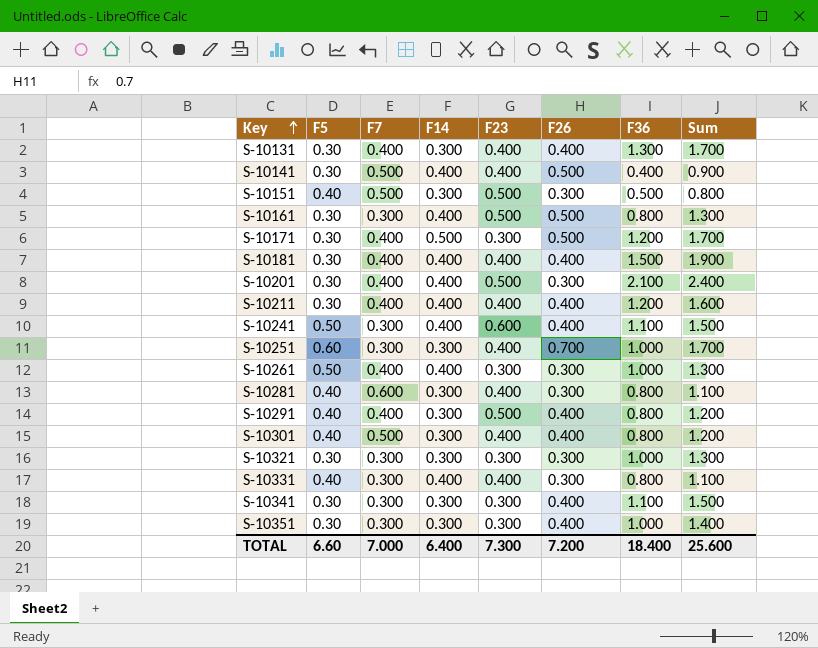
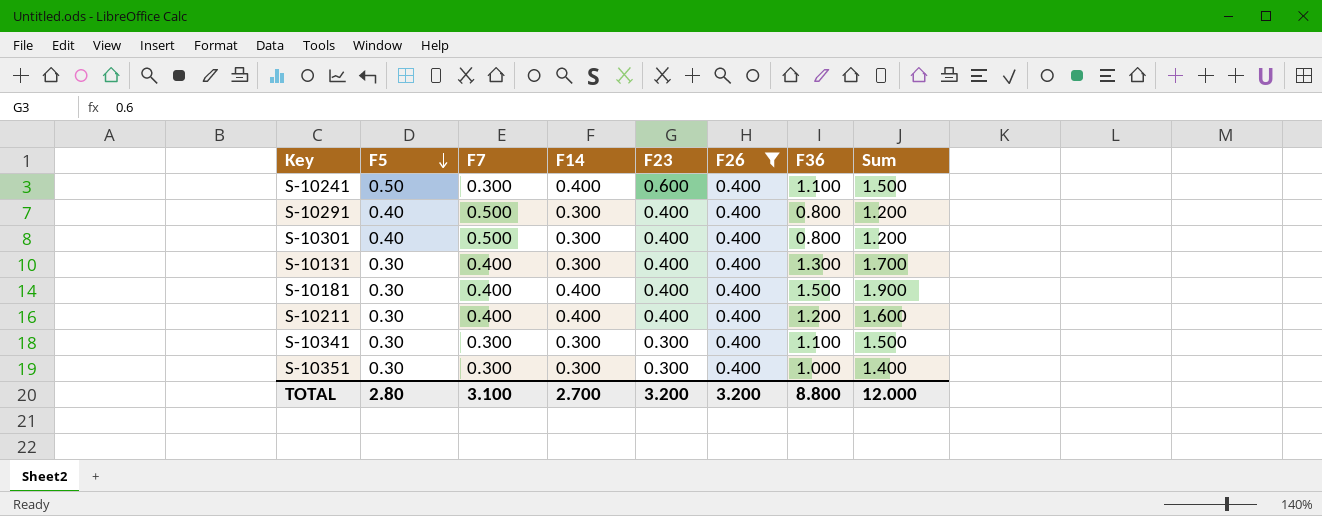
filter: none -> F26 = 0.400
row order: Key ascending -> F5 descending
S-10291 | F7: 0.400 -> 0.500
S-10291 | F23: 0.500 -> 0.400
TOTAL | F5: 6.60 -> 2.80
TOTAL | F7: 7.000 -> 3.100
TOTAL | F14: 6.400 -> 2.700
TOTAL | F23: 7.300 -> 3.200
TOTAL | F26: 7.200 -> 3.200
TOTAL | F36: 18.400 -> 8.800
TOTAL | Sum: 25.600 -> 12.000

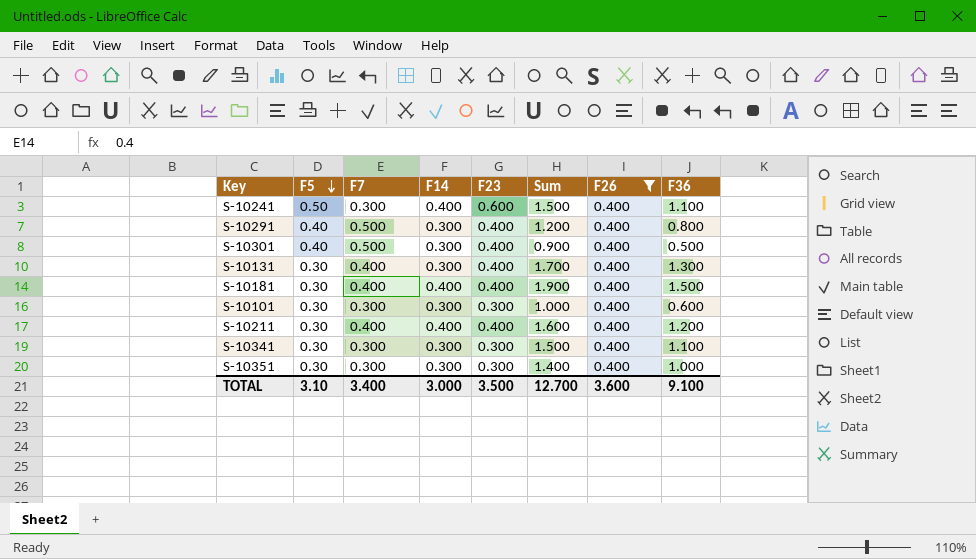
column Sum | position: 8 -> 6
S-10301 | Sum: 1.200 -> 0.900
S-10301 | F36: 0.800 -> 0.500
row S-10101: none -> 0.30 | 0.300 | 0.300 | 0.300 | 1.000 | 0.400 | 0.600
TOTAL | F5: 2.80 -> 3.10
TOTAL | F7: 3.100 -> 3.400
TOTAL | F14: 2.700 -> 3.000
TOTAL | F23: 3.200 -> 3.500
TOTAL | Sum: 12.000 -> 12.700
TOTAL | F26: 3.200 -> 3.600
TOTAL | F36: 8.800 -> 9.100

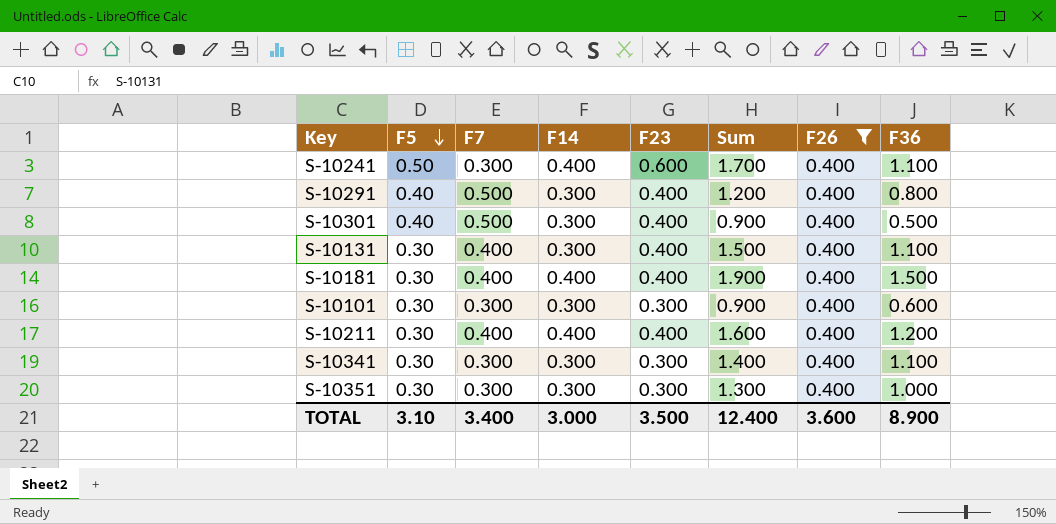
column Sum | formula: [F26] + [F36] -> [F23] + [F36]
S-10131 | F36: 1.300 -> 1.100
TOTAL | Sum: 12.700 -> 12.400
TOTAL | F36: 9.100 -> 8.900

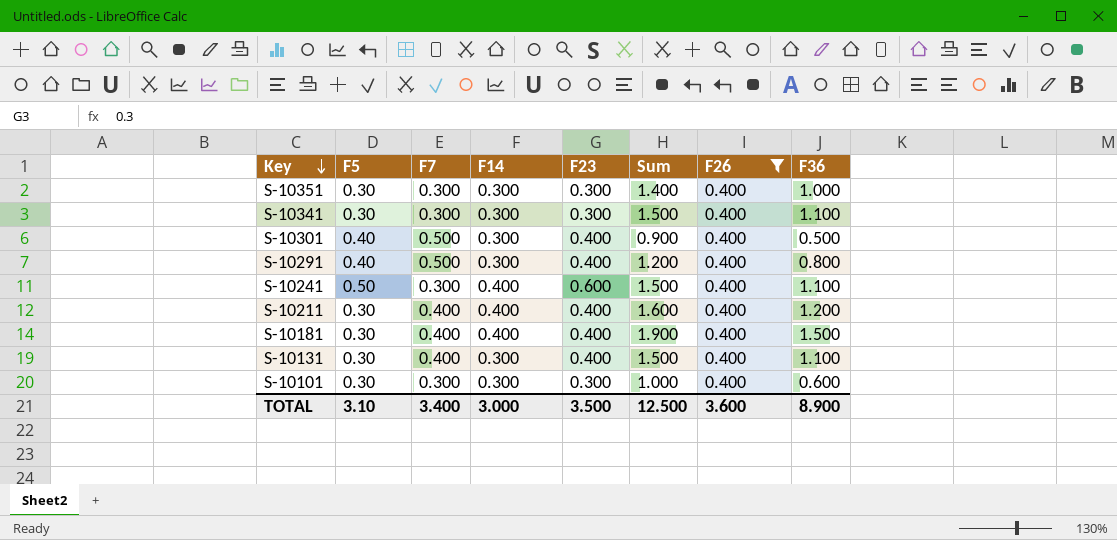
row order: F5 descending -> Key descending
column Sum | formula: [F23] + [F36] -> [F26] + [F36]
TOTAL | Sum: 12.400 -> 12.500

